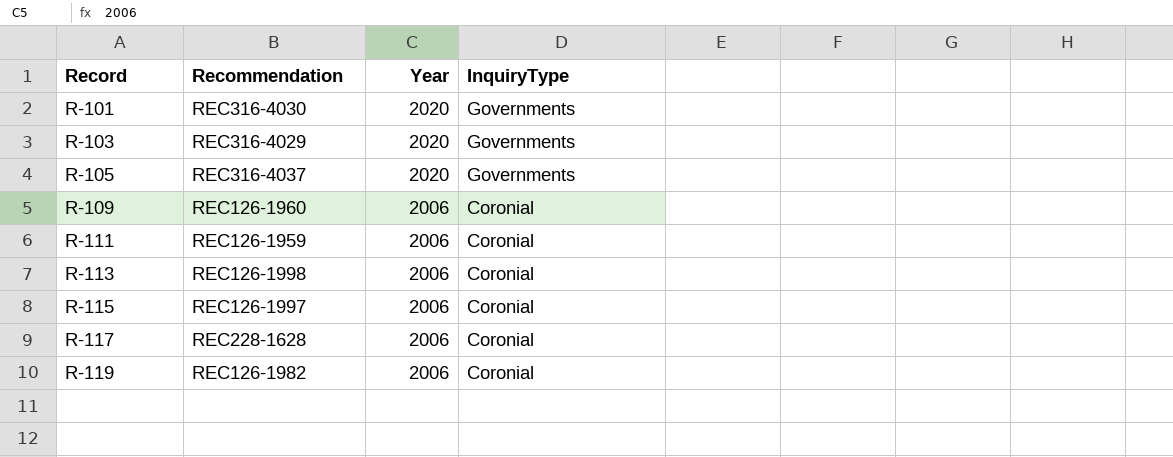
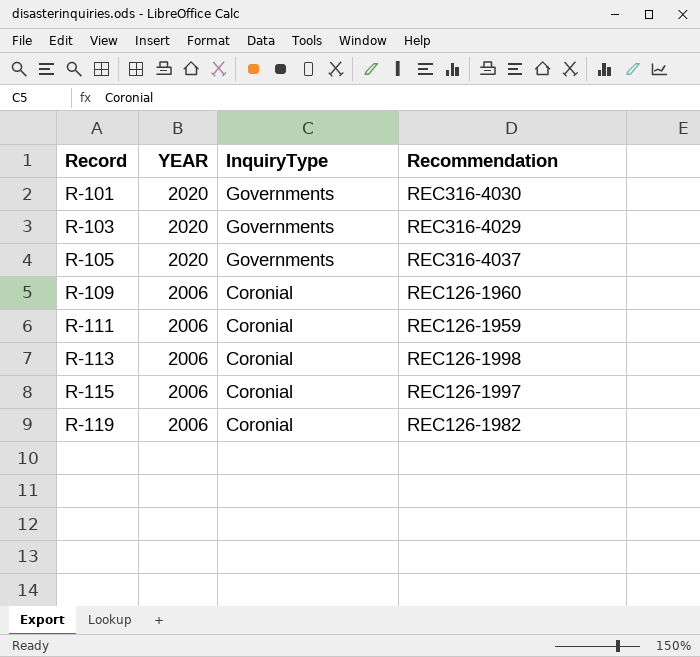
column name: Year -> YEAR
column Recommendation | position: 2 -> 4
row R-117: REC228-1628 | 2006 | Coronial -> none

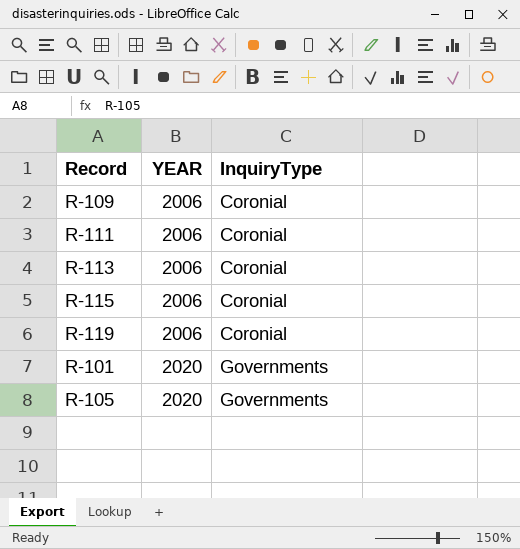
row order: Record ascending -> YEAR ascending
column Recommendation | position: 4 -> none
row R-103: 2020 | Governments | REC316-4029 -> none

